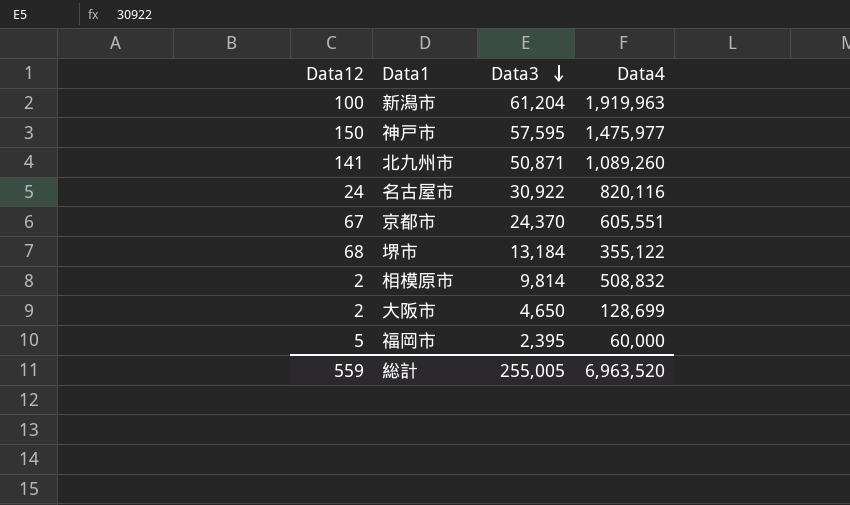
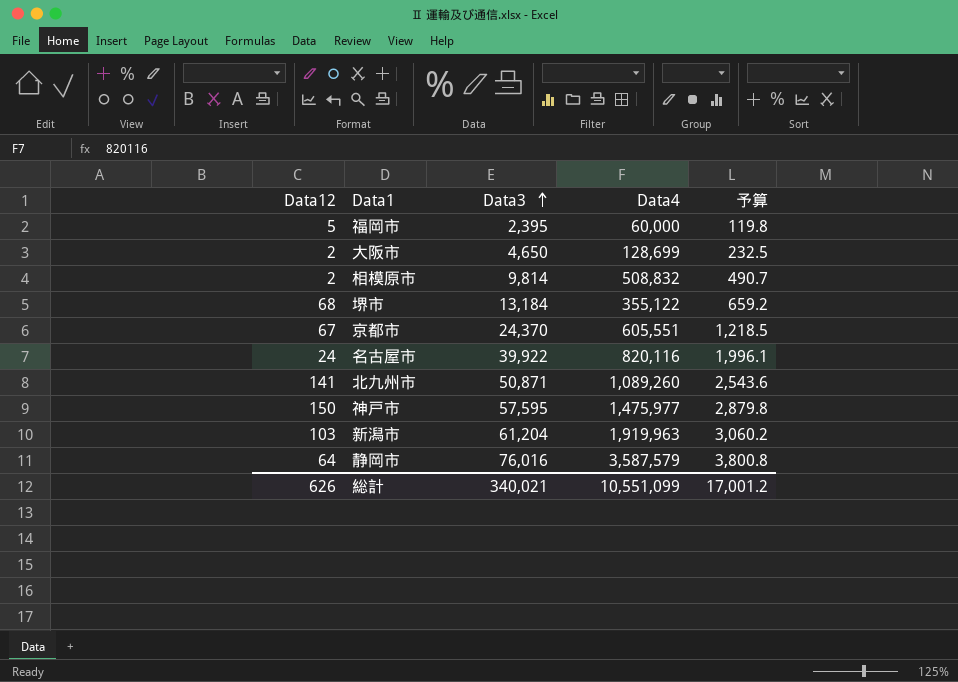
row order: Data3 descending -> Data3 ascending
column 予算 | formula: none -> [Data3] * 0.05
名古屋市 | Data3: 30,922 -> 39,922
新潟市 | Data12: 100 -> 103
row 静岡市: none -> 64 | 76,016 | 3,587,579 | 3,800.8
総計 | Data12: 559 -> 626
総計 | Data3: 255,005 -> 340,021
総計 | Data4: 6,963,520 -> 10,551,099

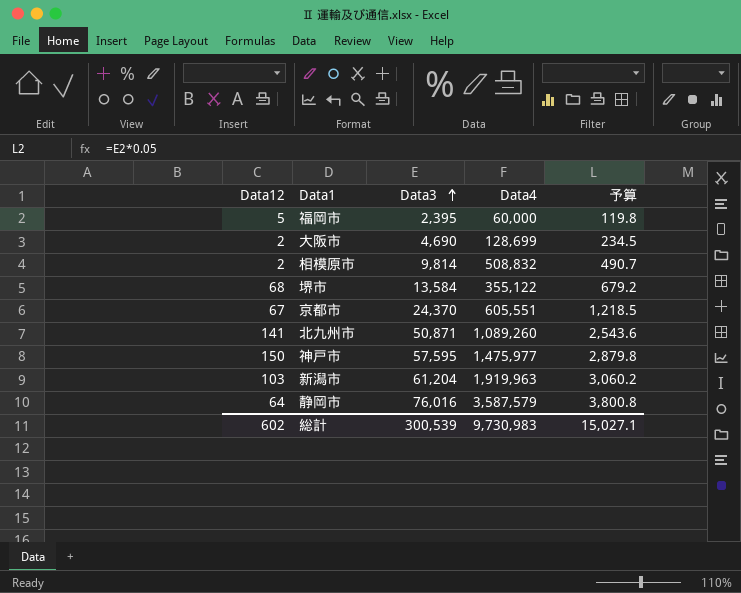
row 名古屋市: 24 | 39,922 | 820,116 | 1,996.1 -> none
大阪市 | Data3: 4,650 -> 4,690
大阪市 | 予算: 232.5 -> 234.5
堺市 | Data3: 13,184 -> 13,584
堺市 | 予算: 659.2 -> 679.2
総計 | Data12: 626 -> 602
総計 | Data3: 340,021 -> 300,539
総計 | Data4: 10,551,099 -> 9,730,983
総計 | 予算: 17,001.2 -> 15,027.1

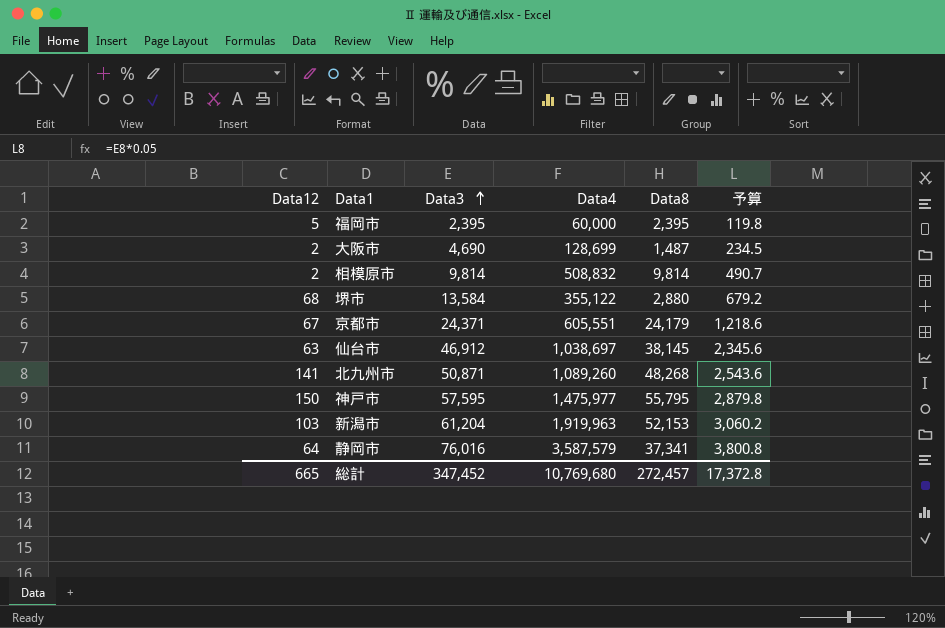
column Data8 | position: none -> 5
京都市 | Data3: 24,370 -> 24,371
京都市 | 予算: 1,218.5 -> 1,218.6
row 仙台市: none -> 63 | 46,912 | 1,038,697 | 38,145 | 2,345.6
総計 | Data12: 602 -> 665
総計 | Data3: 300,539 -> 347,452
総計 | Data4: 9,730,983 -> 10,769,680
総計 | 予算: 15,027.1 -> 17,372.8

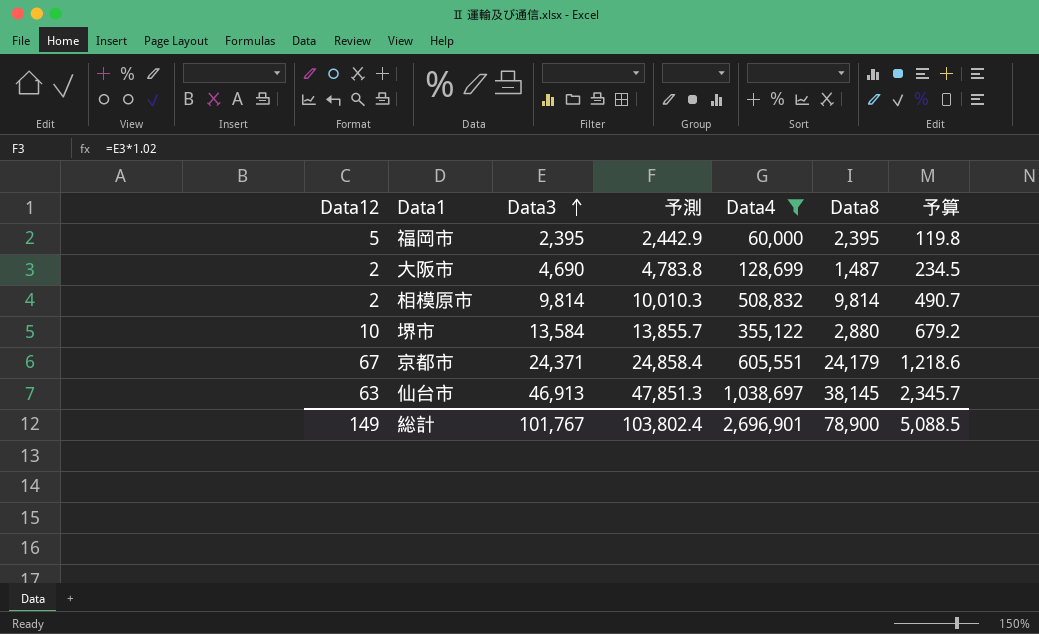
filter: none -> Data4 <= 1,038,697
column 予測 | formula: none -> [Data3] * 1.02
堺市 | Data12: 68 -> 10
仙台市 | Data3: 46,912 -> 46,913
仙台市 | 予算: 2,345.6 -> 2,345.7
総計 | Data12: 665 -> 149
総計 | Data3: 347,452 -> 101,767
総計 | Data4: 10,769,680 -> 2,696,901
総計 | Data8: 272,457 -> 78,900
総計 | 予算: 17,372.8 -> 5,088.5

